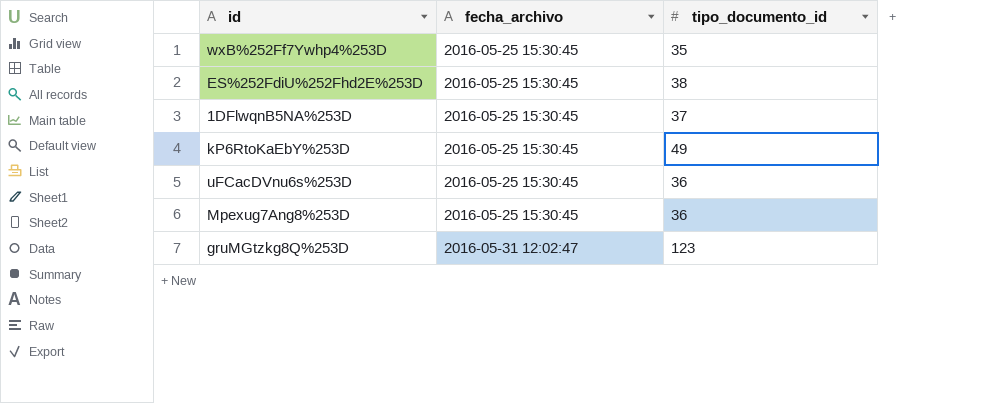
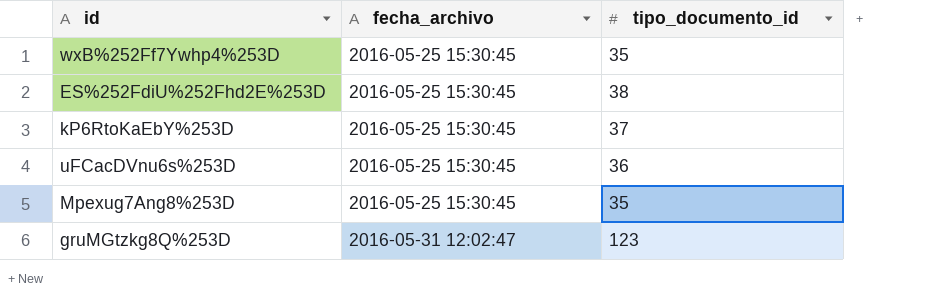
row 1DFlwqnB5NA%253D: 2016-05-25 15:30:45 | 37 -> none
kP6RtoKaEbY%253D | tipo_documento_id: 49 -> 37
Mpexug7Ang8%253D | tipo_documento_id: 36 -> 35

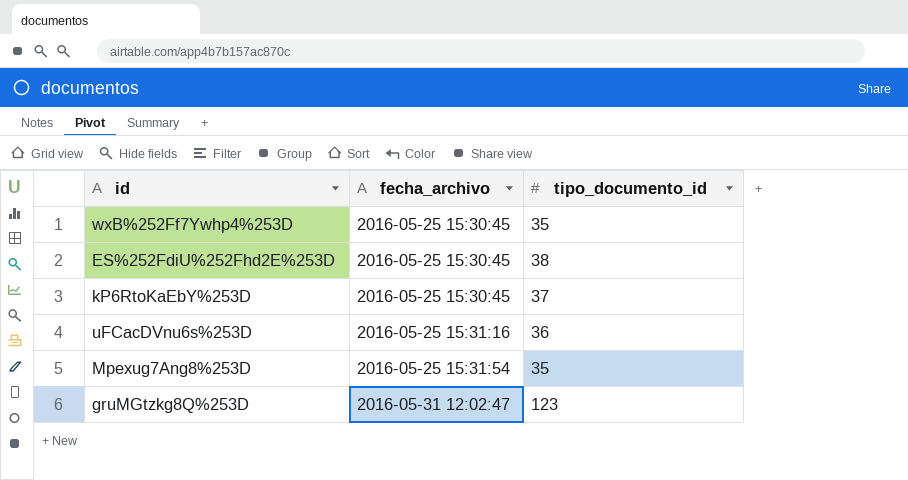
uFCacDVnu6s%253D | fecha_archivo: 2016-05-25 15:30:45 -> 2016-05-25 15:31:16
Mpexug7Ang8%253D | fecha_archivo: 2016-05-25 15:30:45 -> 2016-05-25 15:31:54

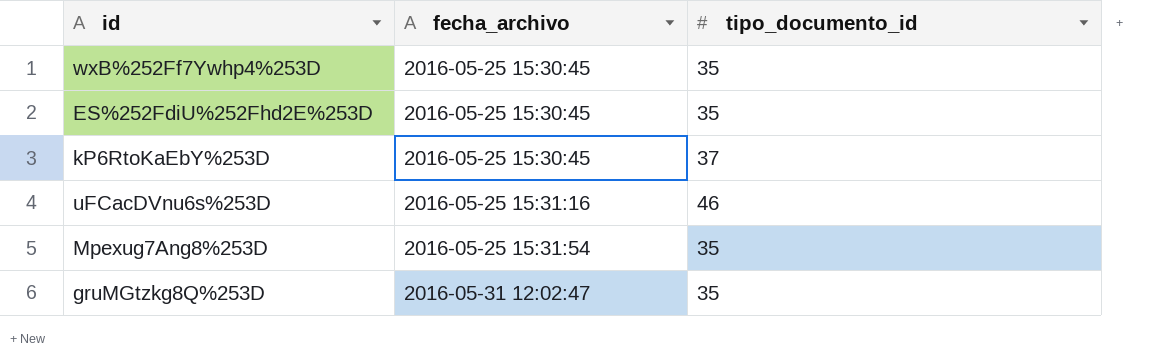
ES%252FdiU%252Fhd2E%253D | tipo_documento_id: 38 -> 35
uFCacDVnu6s%253D | tipo_documento_id: 36 -> 46
gruMGtzkg8Q%253D | tipo_documento_id: 123 -> 35

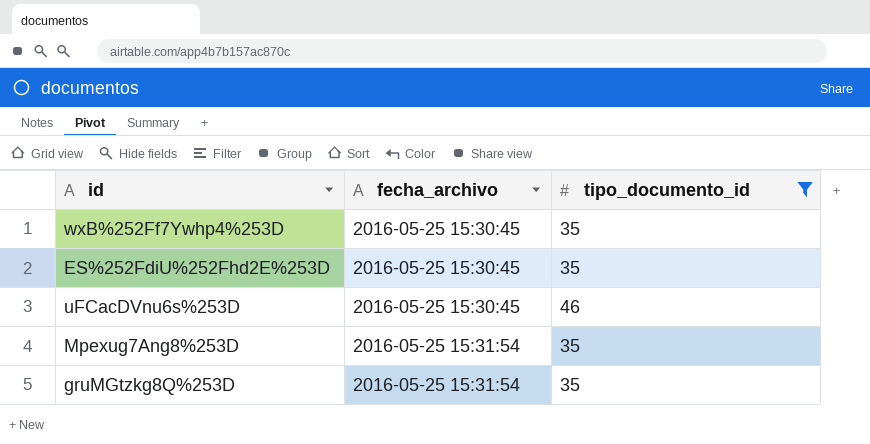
filter: none -> tipo_documento_id != 37
uFCacDVnu6s%253D | fecha_archivo: 2016-05-25 15:31:16 -> 2016-05-25 15:30:45
gruMGtzkg8Q%253D | fecha_archivo: 2016-05-31 12:02:47 -> 2016-05-25 15:31:54

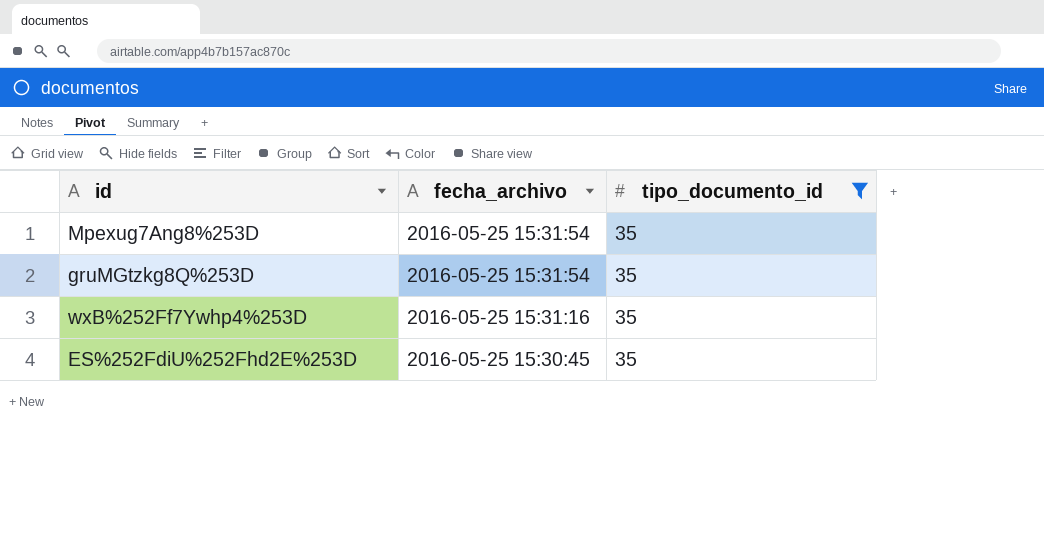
row order: fecha_archivo ascending -> fecha_archivo descending
row uFCacDVnu6s%253D: 2016-05-25 15:30:45 | 46 -> none
wxB%252Ff7Ywhp4%253D | fecha_archivo: 2016-05-25 15:30:45 -> 2016-05-25 15:31:16

